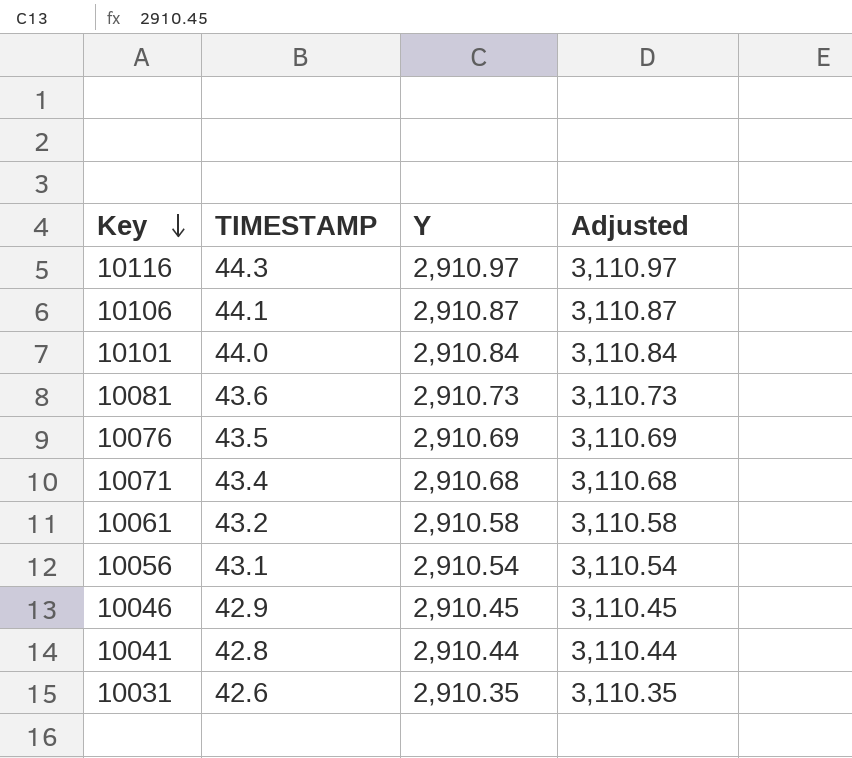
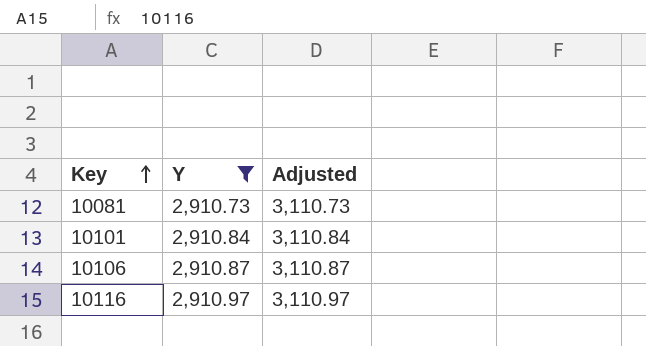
filter: none -> Y >= 2,910.73
row order: Key descending -> Key ascending
column TIMESTAMP | position: 2 -> none

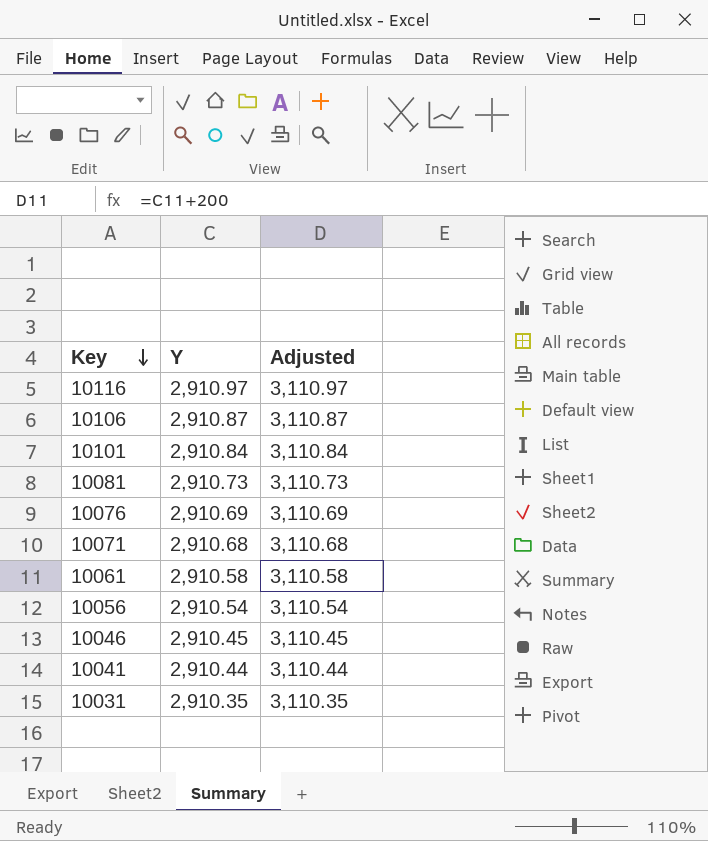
filter: Y >= 2,910.73 -> none
row order: Key ascending -> Key descending

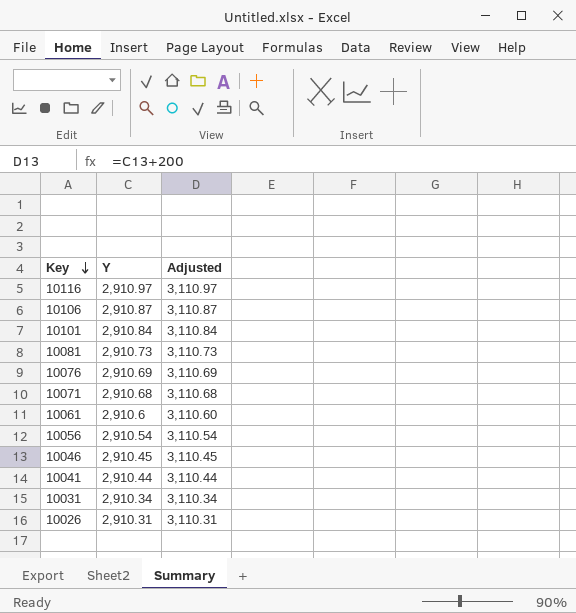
10061 | Y: 2,910.58 -> 2,910.6
10061 | Adjusted: 3,110.58 -> 3,110.60
10031 | Y: 2,910.35 -> 2,910.34
10031 | Adjusted: 3,110.35 -> 3,110.34
row 10026: none -> 2,910.31 | 3,110.31

